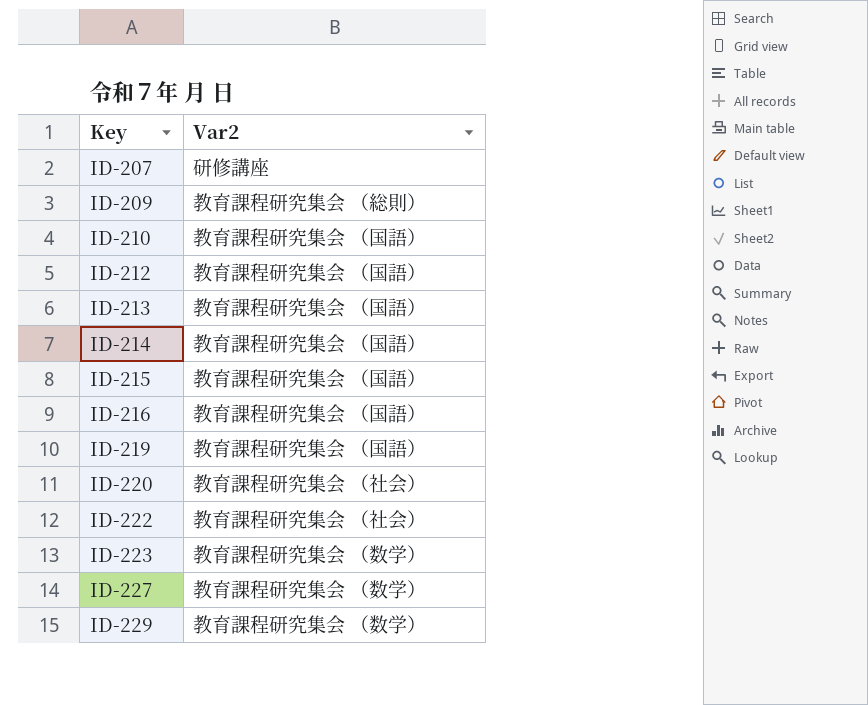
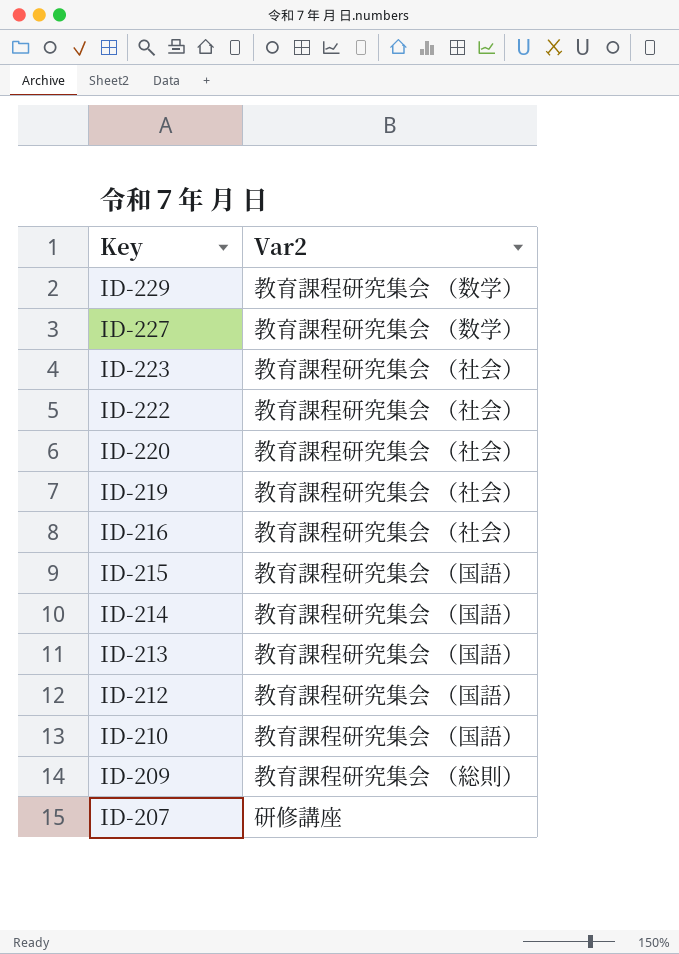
row order: Key ascending -> Key descending
ID-223 | Var2: 教育課程研究集会 （数学） -> 教育課程研究集会 （社会）
ID-219 | Var2: 教育課程研究集会 （国語） -> 教育課程研究集会 （社会）
ID-216 | Var2: 教育課程研究集会 （国語） -> 教育課程研究集会 （社会）

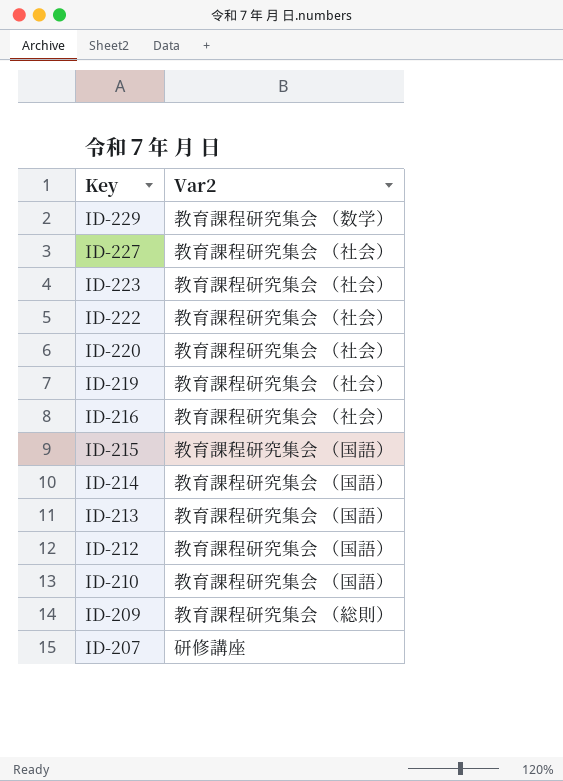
ID-227 | Var2: 教育課程研究集会 （数学） -> 教育課程研究集会 （社会）

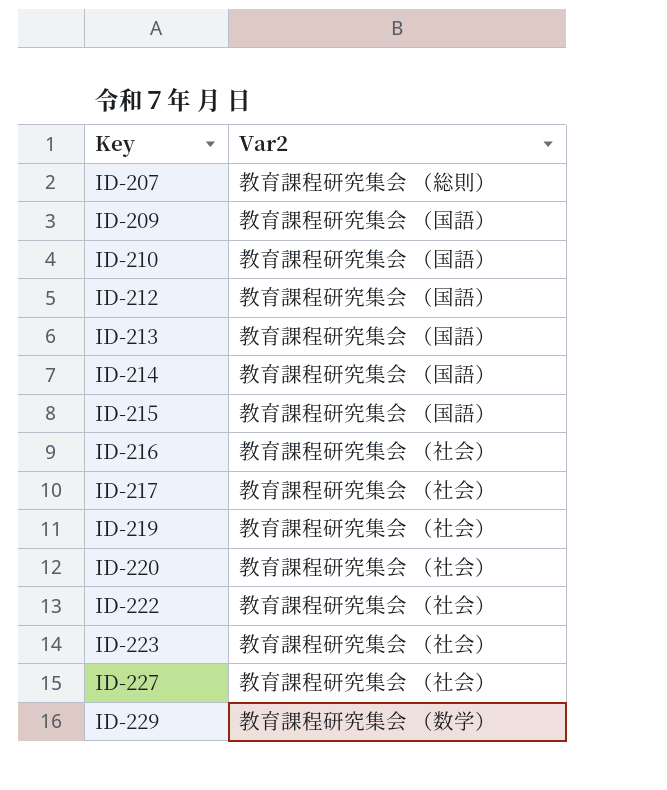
row order: Key descending -> Key ascending
ID-207 | Var2: 研修講座 -> 教育課程研究集会 （総則）
ID-209 | Var2: 教育課程研究集会 （総則） -> 教育課程研究集会 （国語）
row ID-217: none -> 教育課程研究集会 （社会）

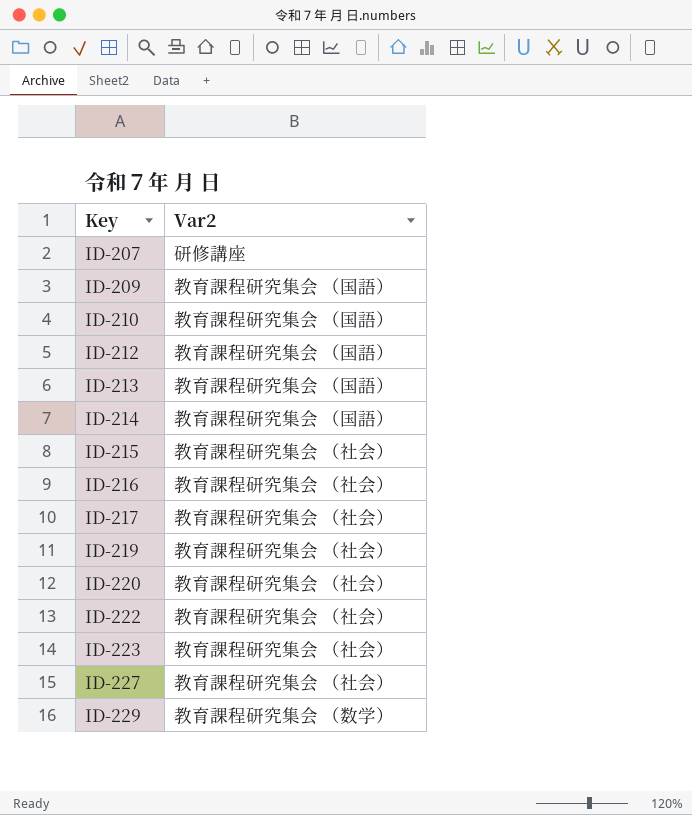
ID-207 | Var2: 教育課程研究集会 （総則） -> 研修講座
ID-215 | Var2: 教育課程研究集会 （国語） -> 教育課程研究集会 （社会）

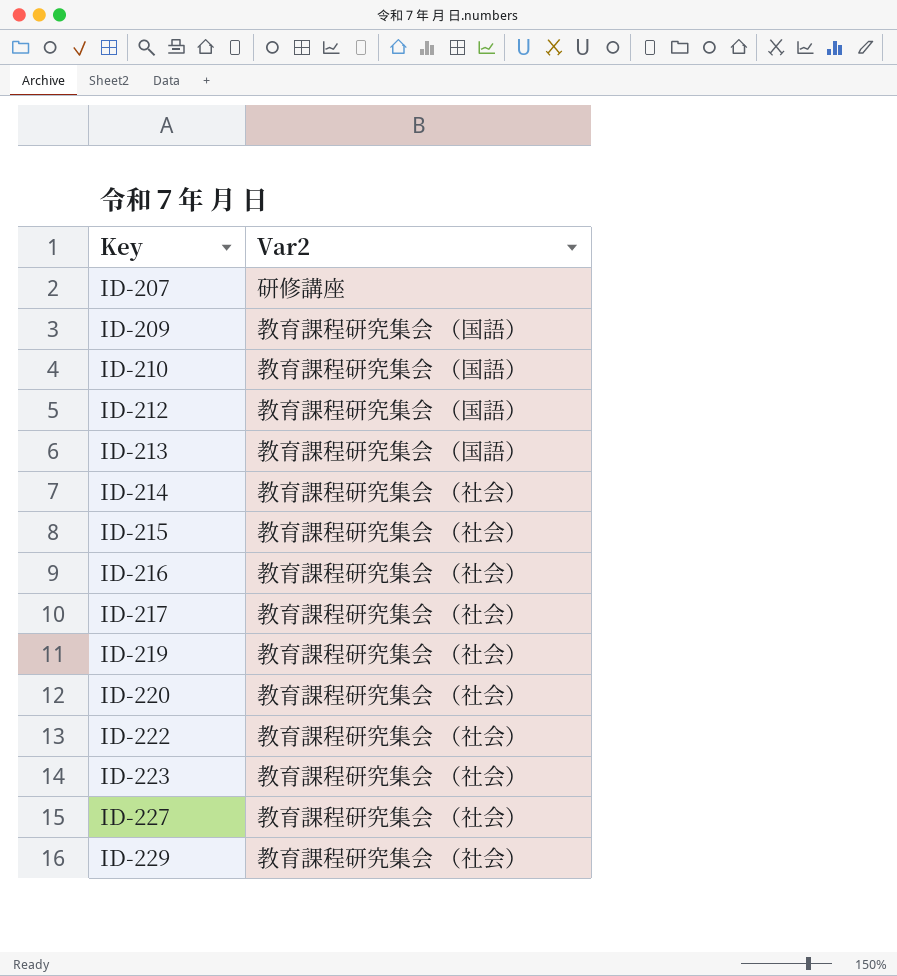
ID-214 | Var2: 教育課程研究集会 （国語） -> 教育課程研究集会 （社会）
ID-229 | Var2: 教育課程研究集会 （数学） -> 教育課程研究集会 （社会）

